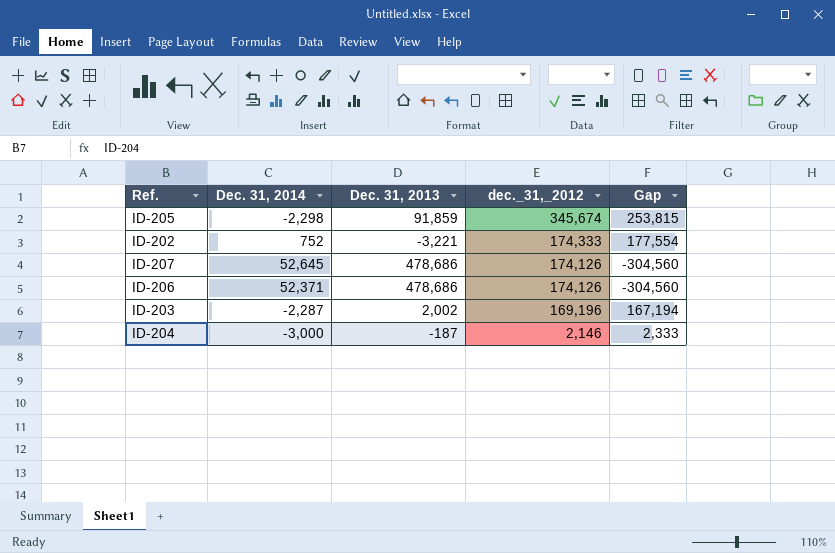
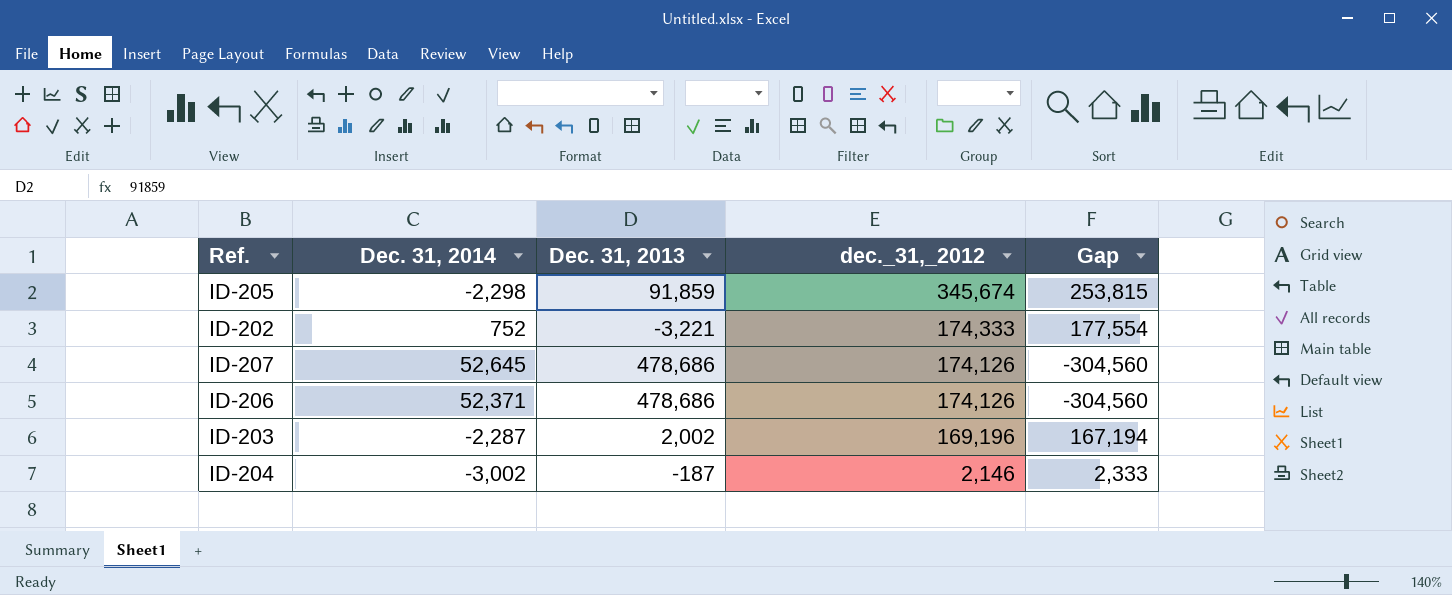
ID-204 | Dec. 31, 2014: -3,000 -> -3,002

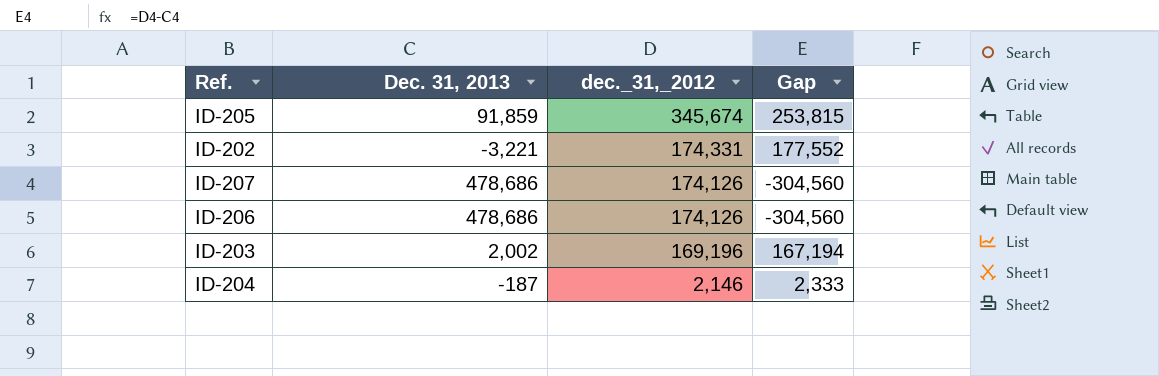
column Dec. 31, 2014 | position: 2 -> none
ID-202 | dec._31,_2012: 174,333 -> 174,331
ID-202 | Gap: 177,554 -> 177,552

